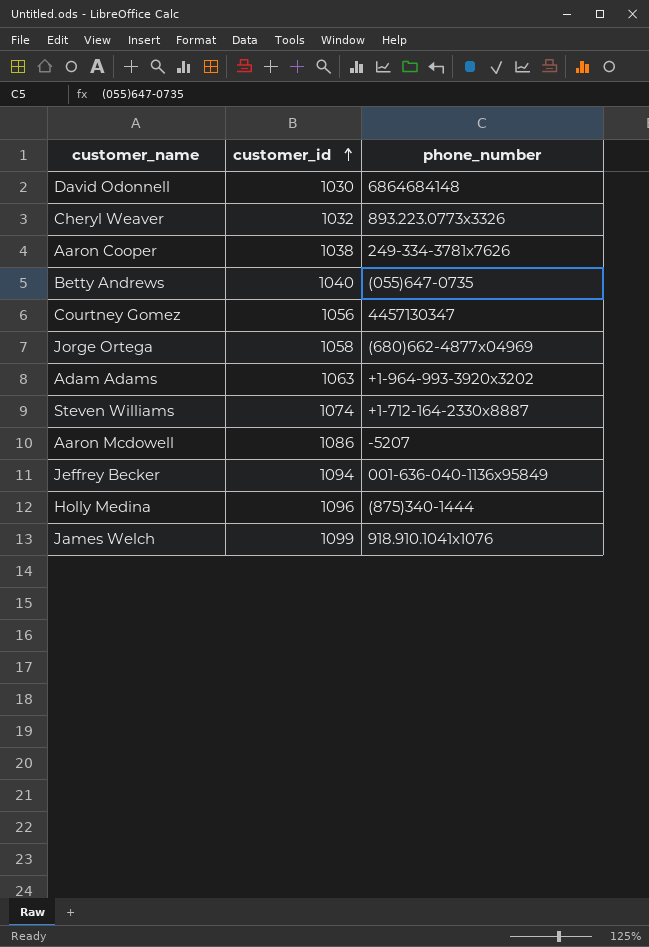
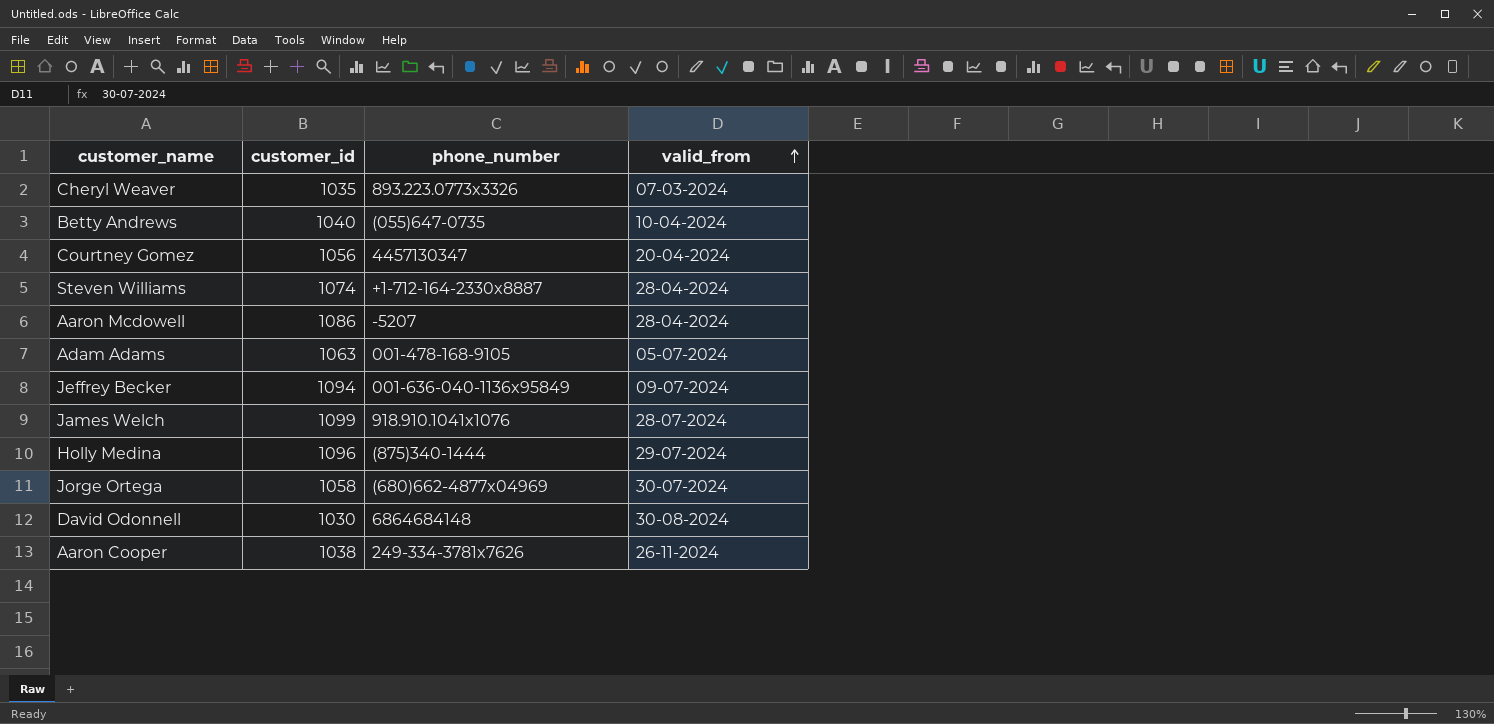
row order: customer_id ascending -> valid_from ascending
column valid_from | position: none -> 4
Cheryl Weaver | customer_id: 1032 -> 1035
Adam Adams | phone_number: +1-964-993-3920x3202 -> 001-478-168-9105

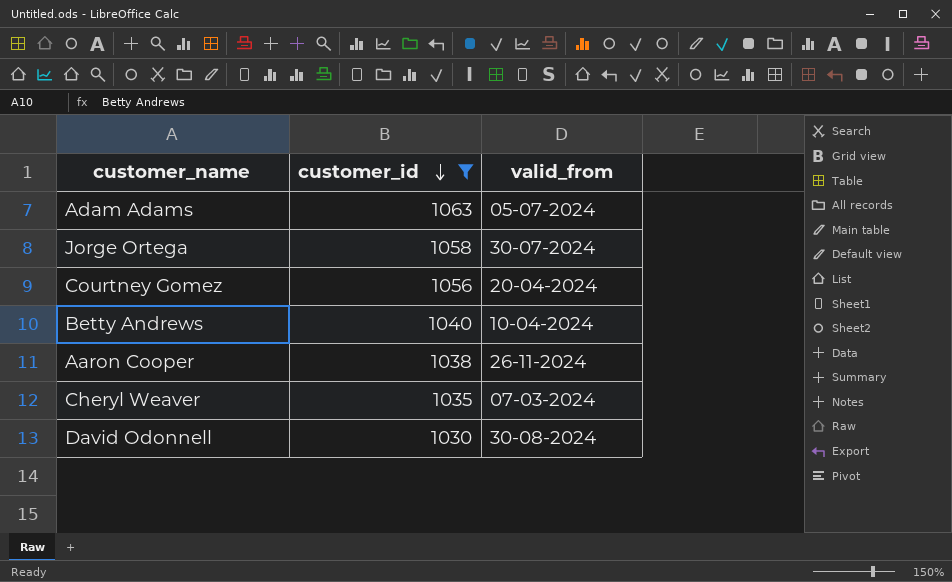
filter: none -> customer_id <= 1063
row order: valid_from ascending -> customer_id descending
column phone_number | position: 3 -> none

